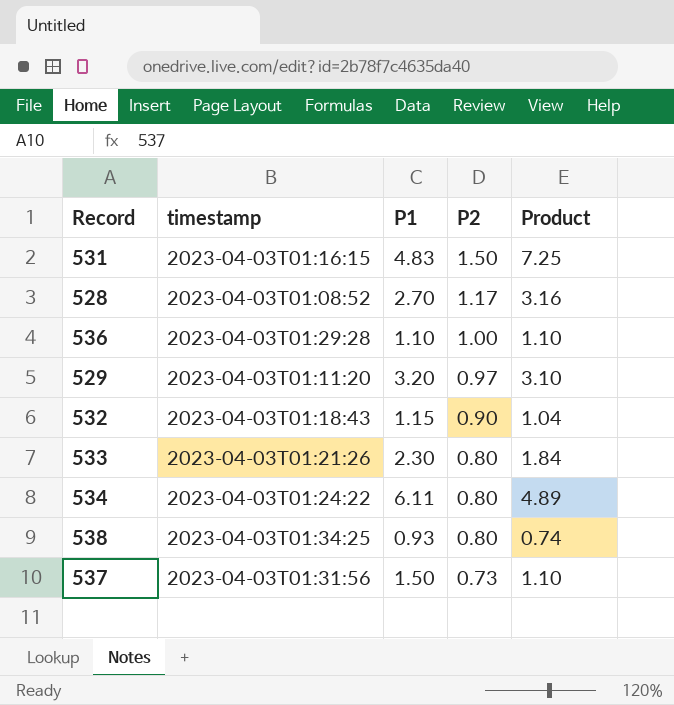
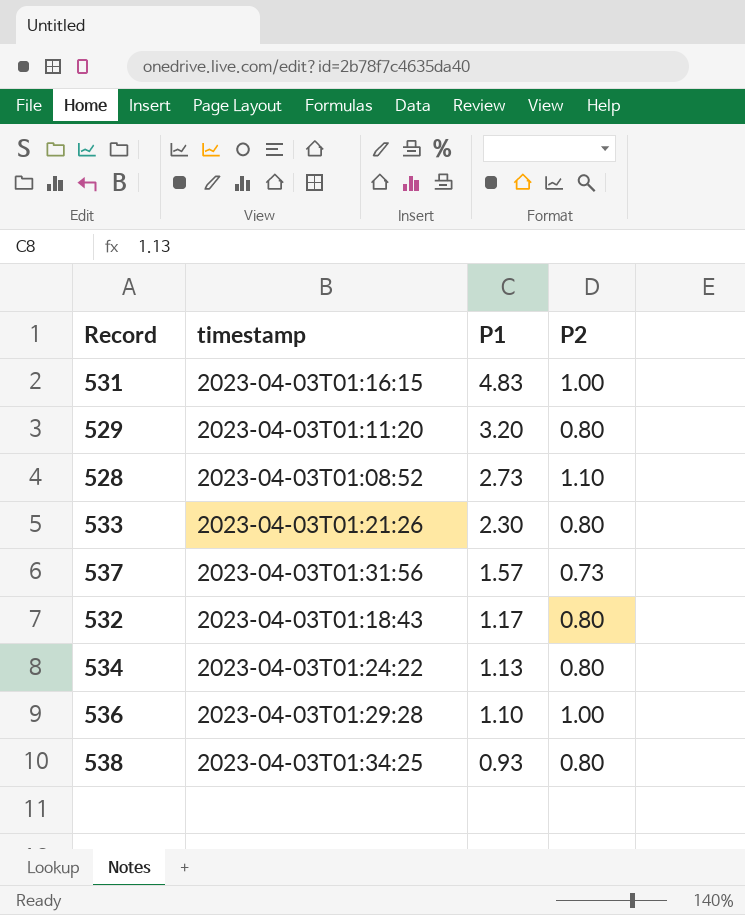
row order: P2 descending -> P1 descending
column Product | formula: [P1] * [P2] -> none
531 | P2: 1.50 -> 1.00
529 | P2: 0.97 -> 0.80
528 | P1: 2.70 -> 2.73
528 | P2: 1.17 -> 1.10
537 | P1: 1.50 -> 1.57
532 | P1: 1.15 -> 1.17
532 | P2: 0.90 -> 0.80
534 | P1: 6.11 -> 1.13

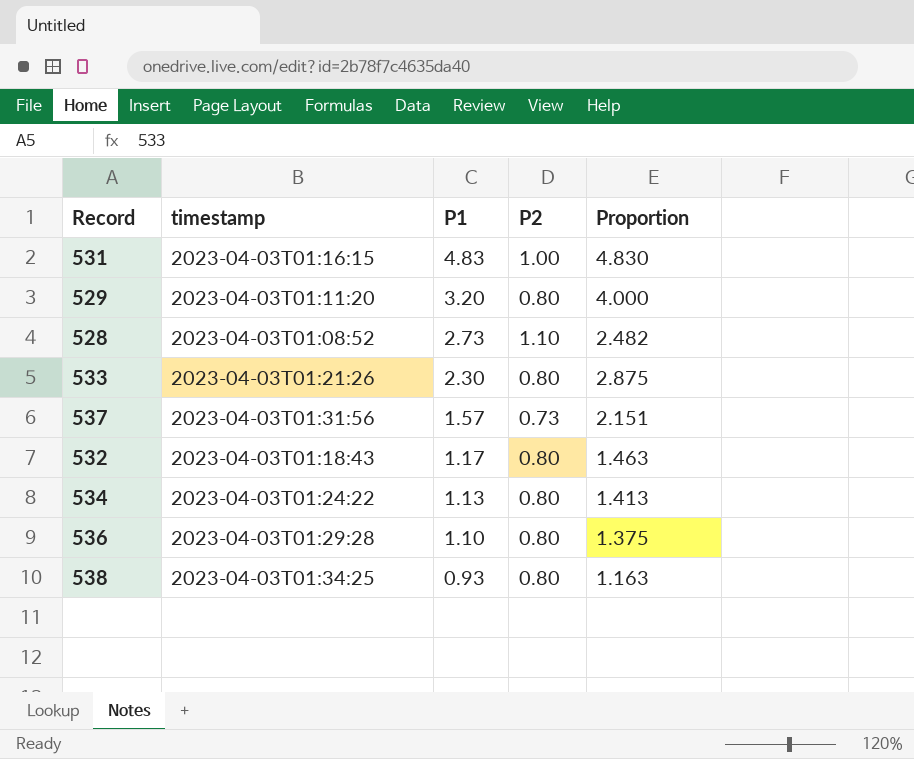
column Proportion | formula: none -> [P1] / [P2]
536 | P2: 1.00 -> 0.80

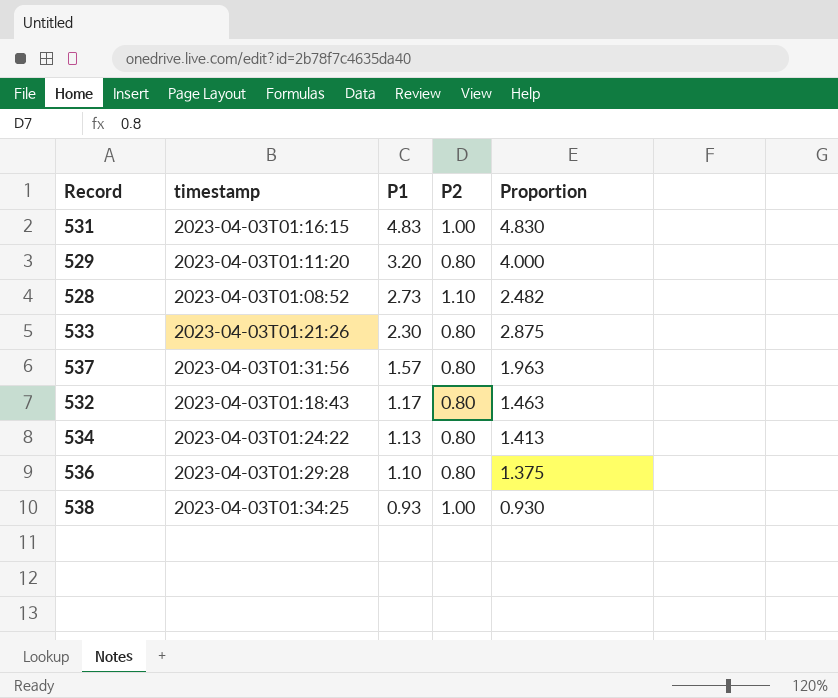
537 | P2: 0.73 -> 0.80
537 | Proportion: 2.151 -> 1.963
538 | P2: 0.80 -> 1.00
538 | Proportion: 1.163 -> 0.930

